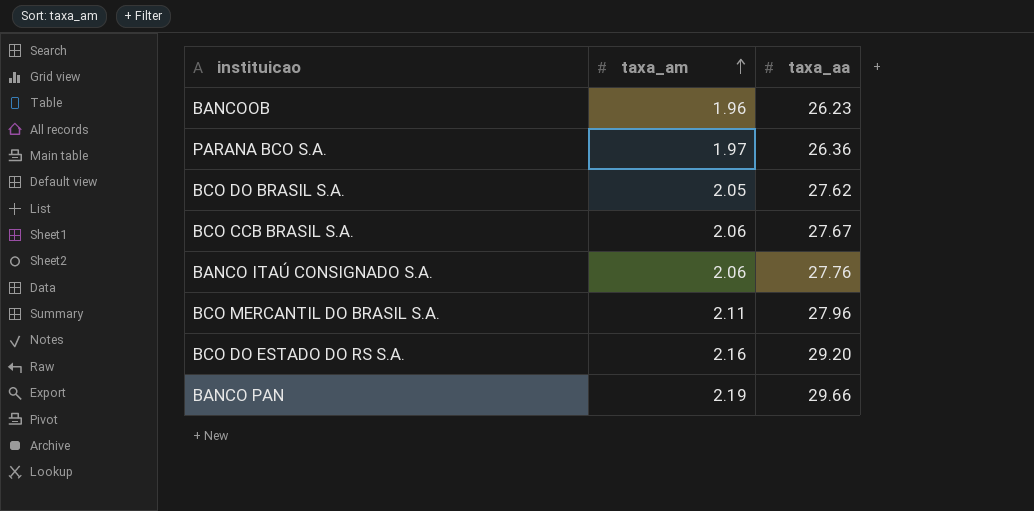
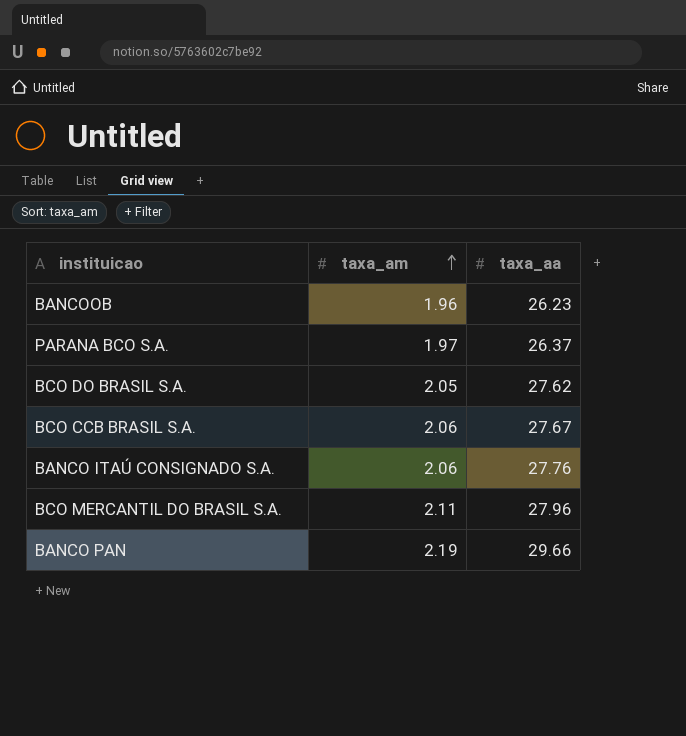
row BCO DO ESTADO DO RS S.A.: 2.16 | 29.20 -> none
PARANA BCO S.A. | taxa_aa: 26.36 -> 26.37

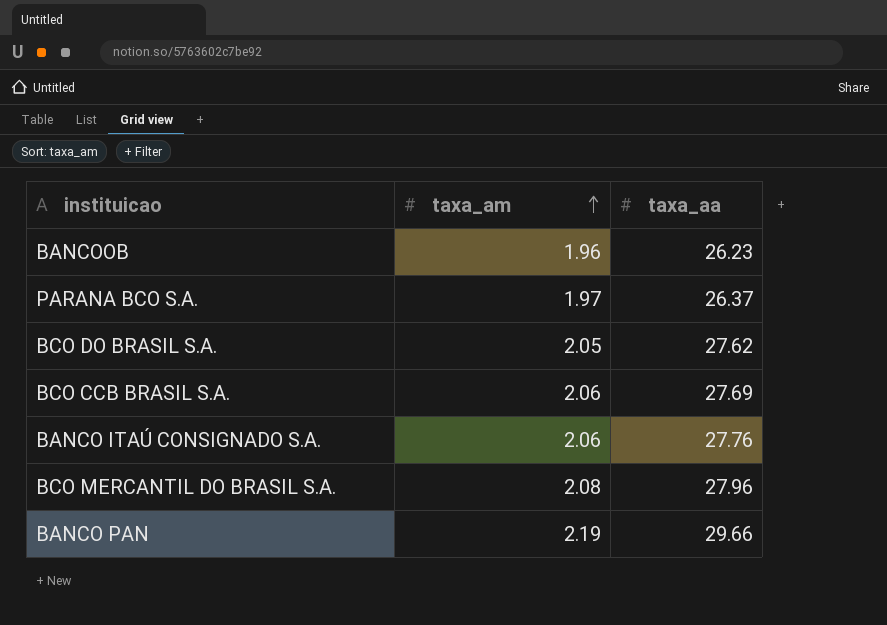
BCO CCB BRASIL S.A. | taxa_aa: 27.67 -> 27.69
BCO MERCANTIL DO BRASIL S.A. | taxa_am: 2.11 -> 2.08

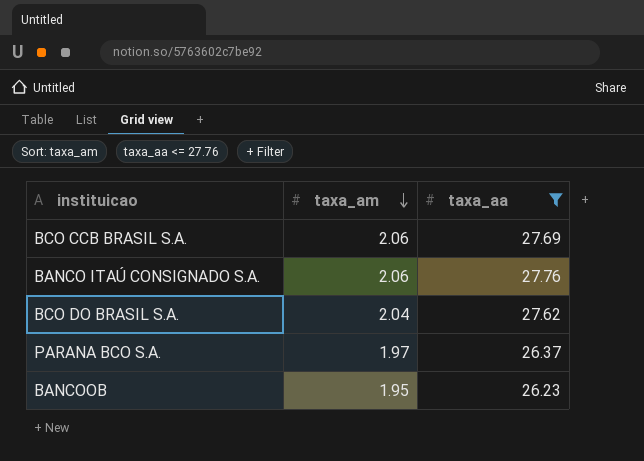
filter: none -> taxa_aa <= 27.76
row order: taxa_am ascending -> taxa_am descending
BCO DO BRASIL S.A. | taxa_am: 2.05 -> 2.04
BANCOOB | taxa_am: 1.96 -> 1.95

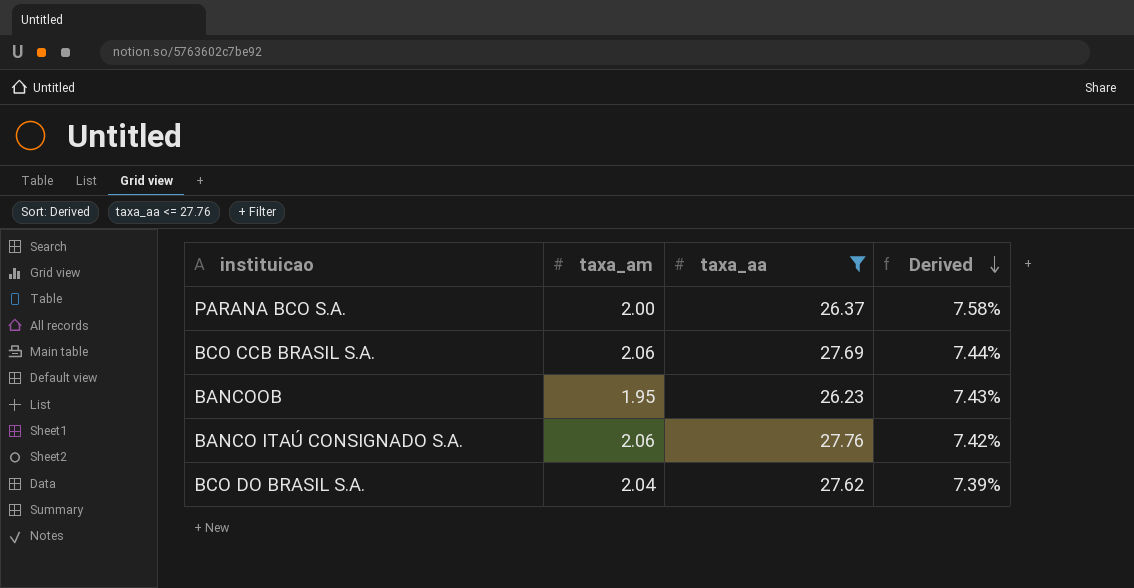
row order: taxa_am descending -> Derived descending
column Derived | formula: none -> [taxa_am] / [taxa_aa]
PARANA BCO S.A. | taxa_am: 1.97 -> 2.00

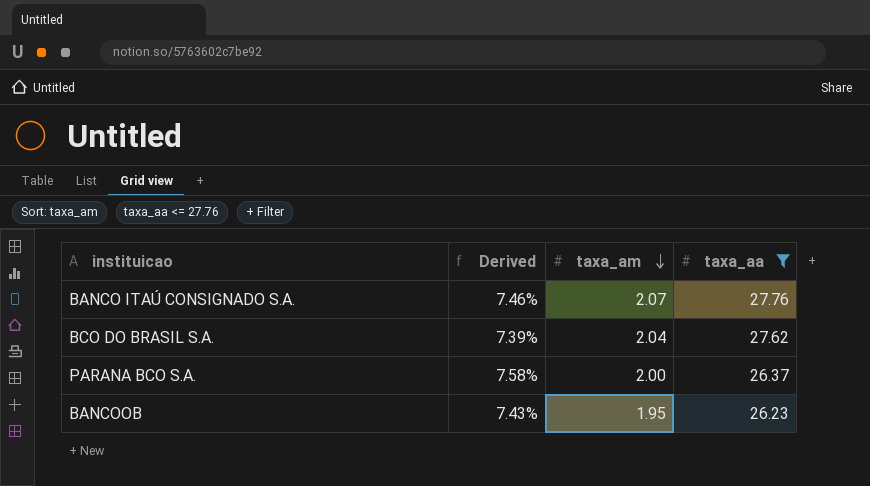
row order: Derived descending -> taxa_am descending
column Derived | position: 4 -> 2
row BCO CCB BRASIL S.A.: 2.06 | 27.69 | 7.44% -> none
BANCO ITAÚ CONSIGNADO S.A. | Derived: 7.42% -> 7.46%
BANCO ITAÚ CONSIGNADO S.A. | taxa_am: 2.06 -> 2.07

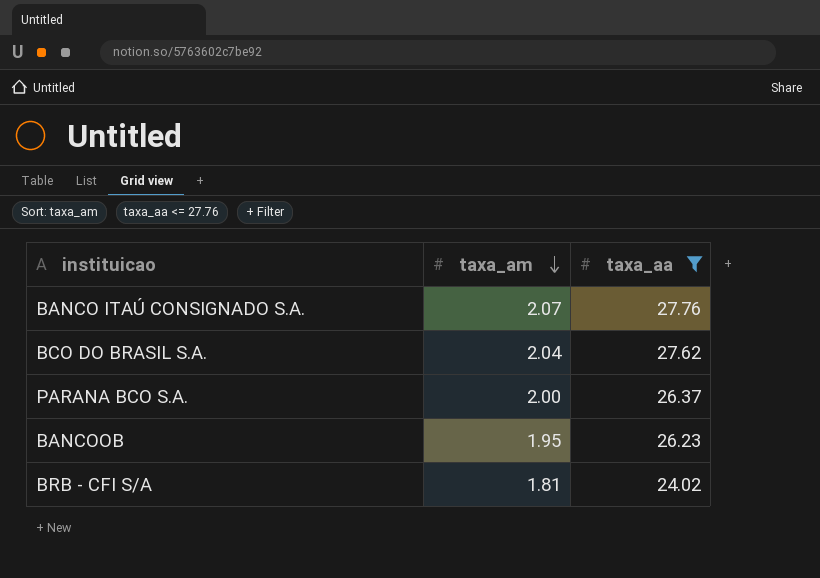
column Derived | formula: [taxa_am] / [taxa_aa] -> none
row BRB - CFI S/A: none -> 1.81 | 24.02

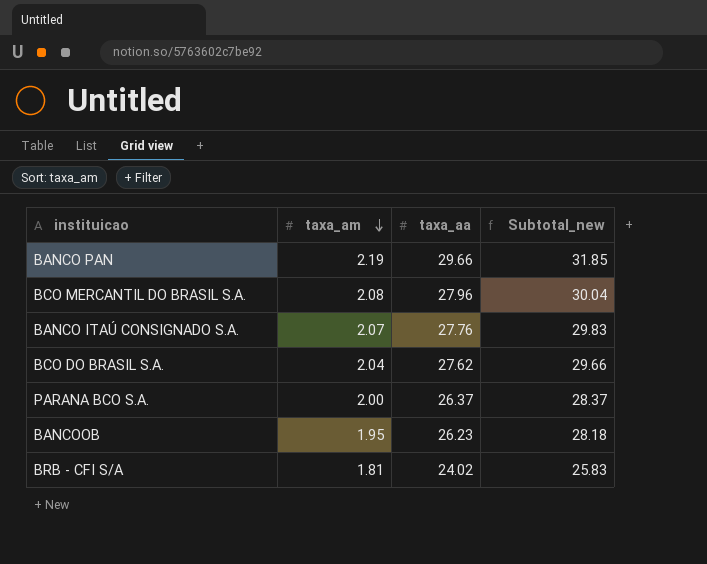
filter: taxa_aa <= 27.76 -> none
column Subtotal_new | formula: none -> [taxa_am] + [taxa_aa]

